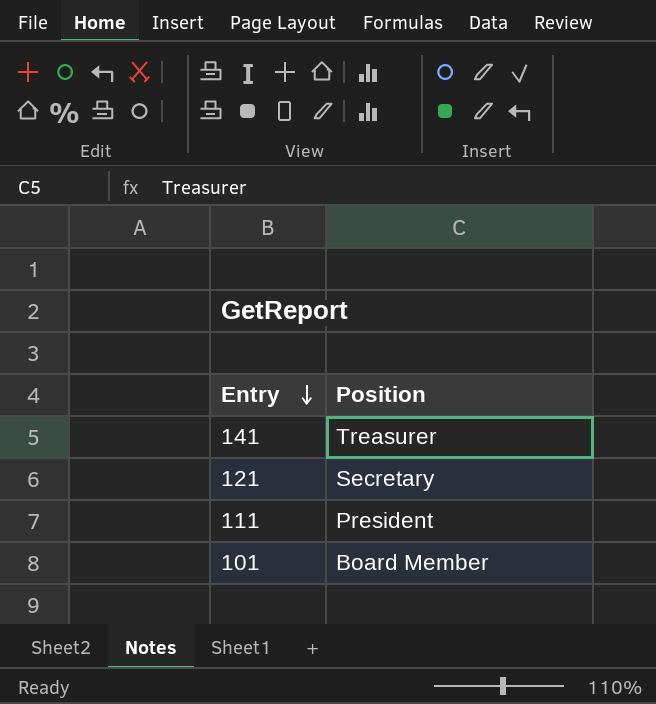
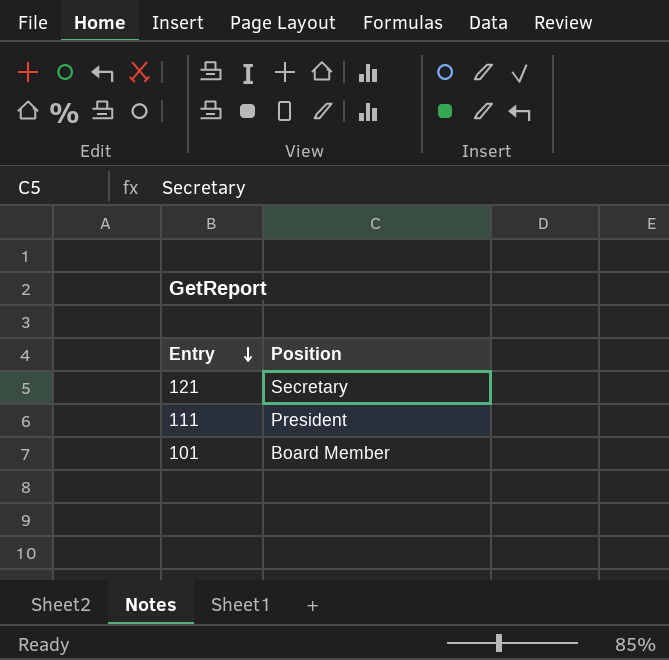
row 141: Treasurer -> none

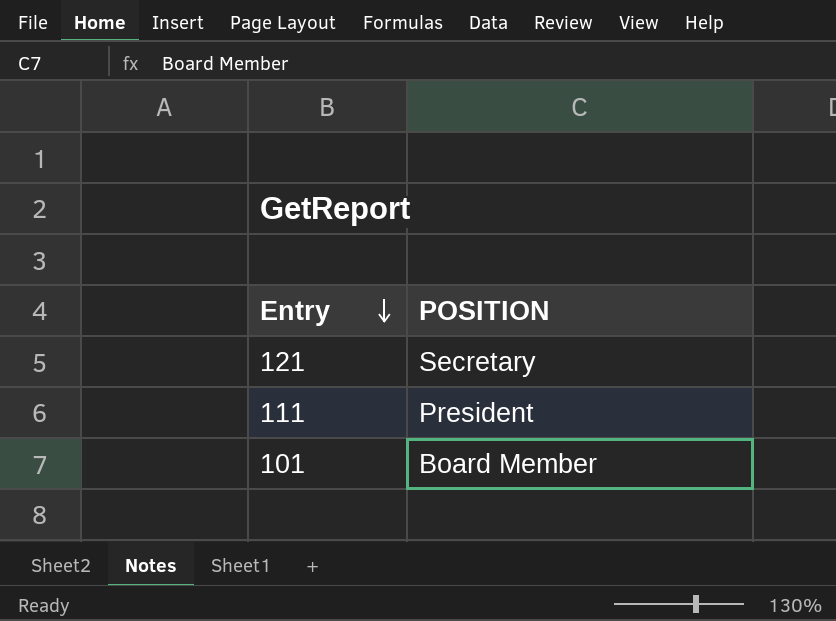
column name: Position -> POSITION

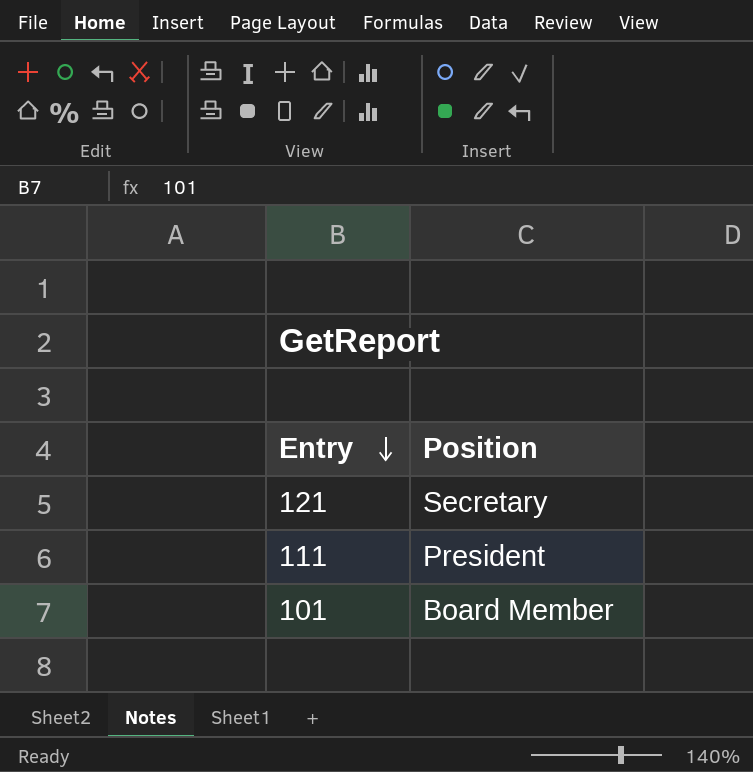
column name: POSITION -> Position

